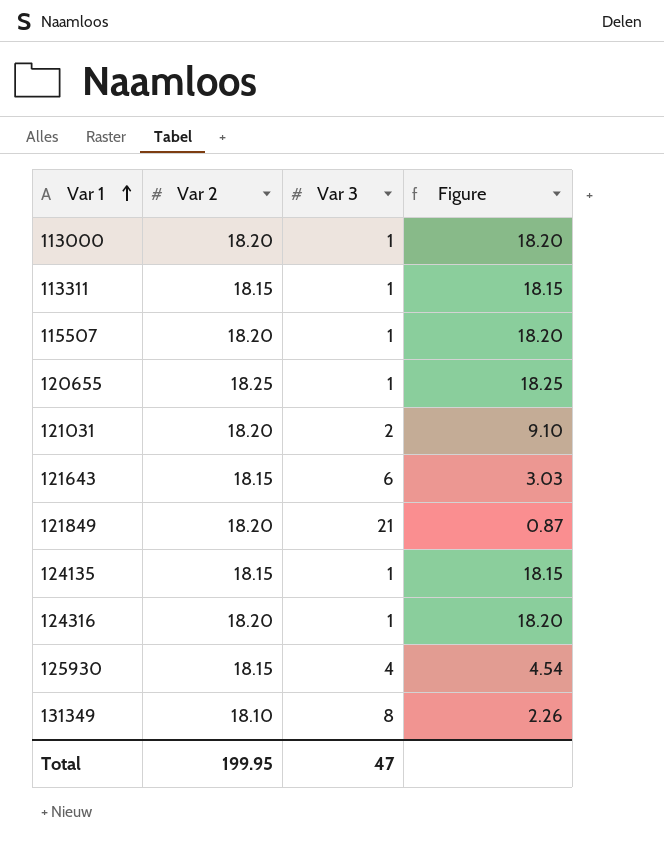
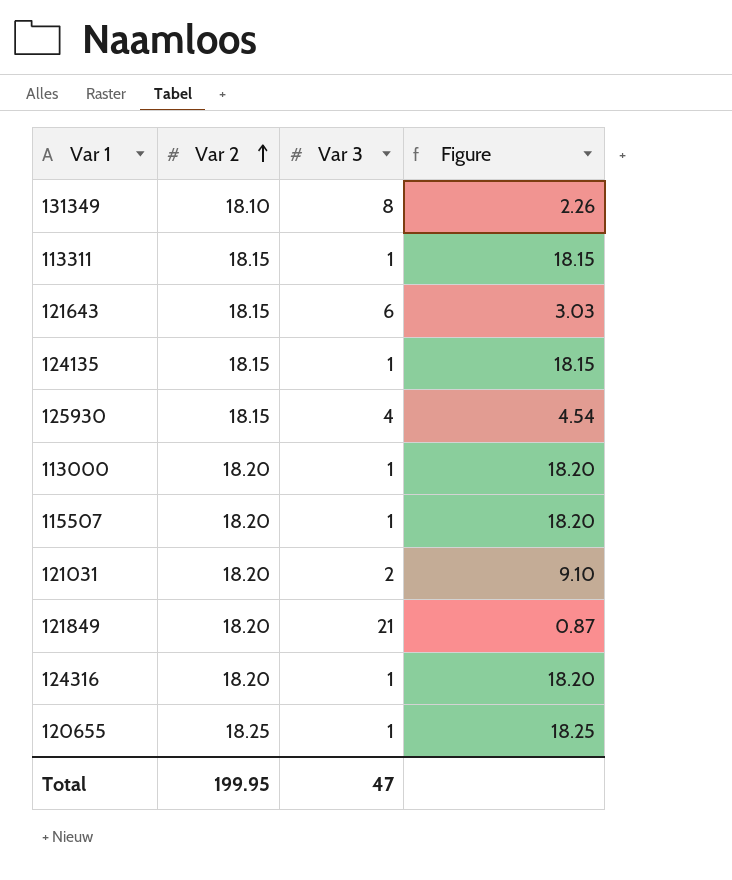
row order: Var 1 ascending -> Var 2 ascending

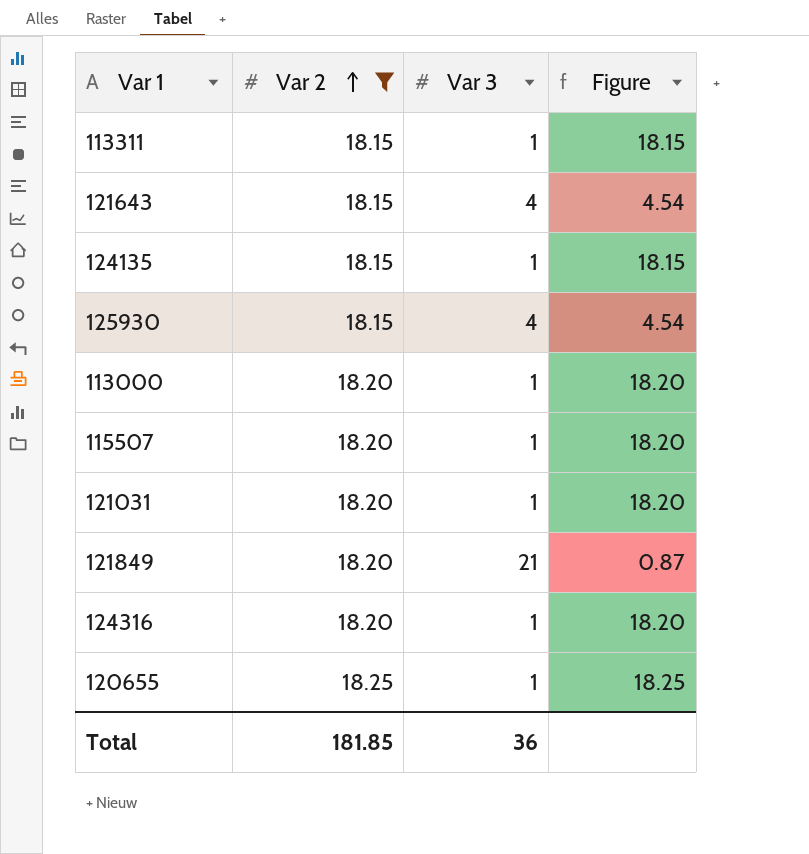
filter: none -> Var 2 != 18.10
121643 | Var 3: 6 -> 4
121643 | Figure: 3.03 -> 4.54
121031 | Var 3: 2 -> 1
121031 | Figure: 9.10 -> 18.20
Total | Var 2: 199.95 -> 181.85
Total | Var 3: 47 -> 36

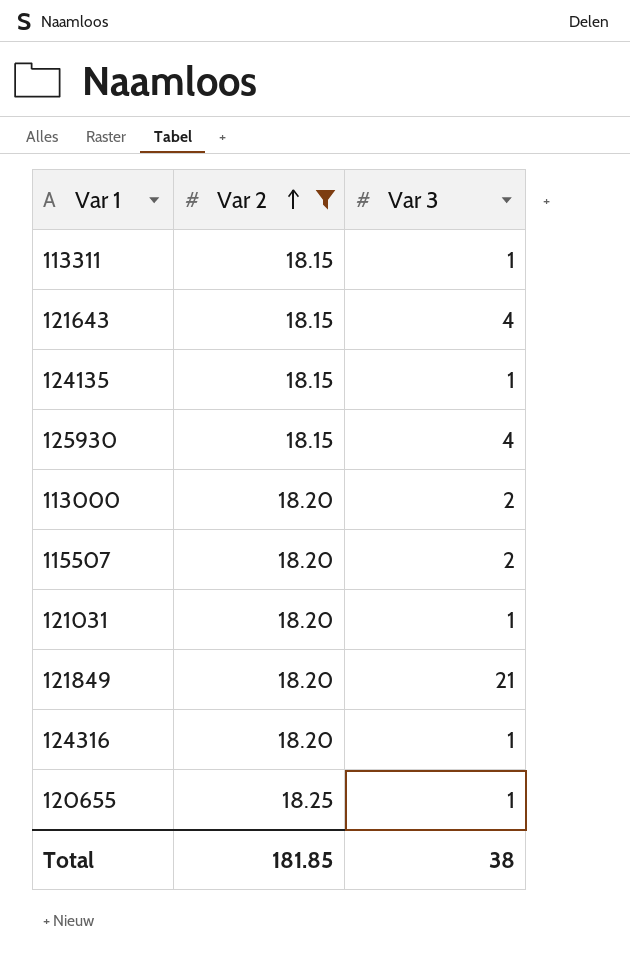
column Figure | formula: [Var 2] / [Var 3] -> none
113000 | Var 3: 1 -> 2
115507 | Var 3: 1 -> 2
Total | Var 3: 36 -> 38

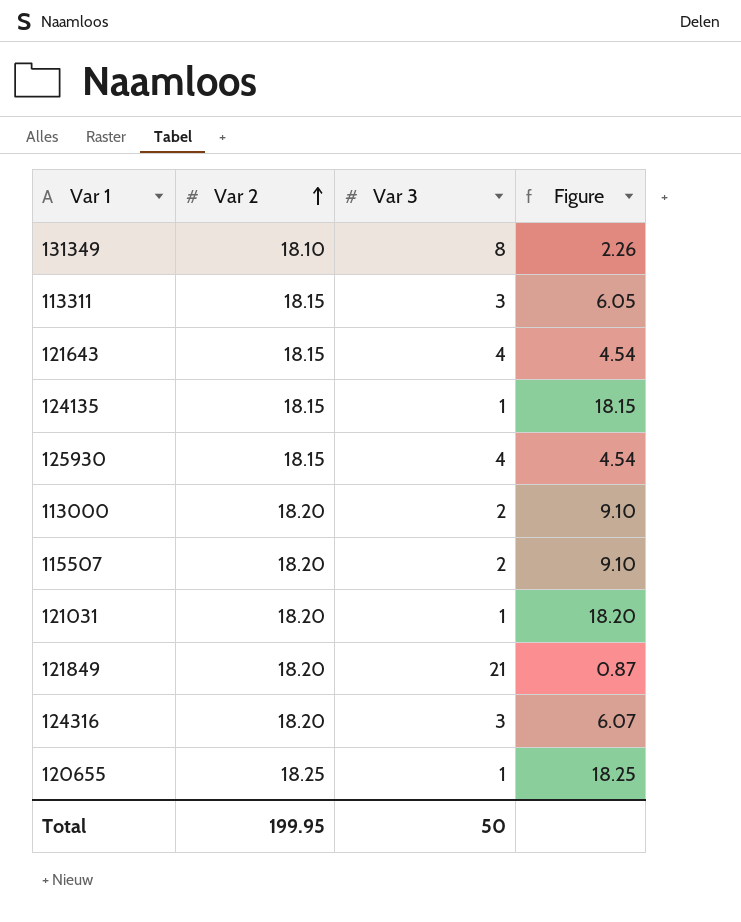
filter: Var 2 != 18.10 -> none
column Figure | formula: none -> [Var 2] / [Var 3]
113311 | Var 3: 1 -> 3
124316 | Var 3: 1 -> 3
Total | Var 2: 181.85 -> 199.95
Total | Var 3: 38 -> 50

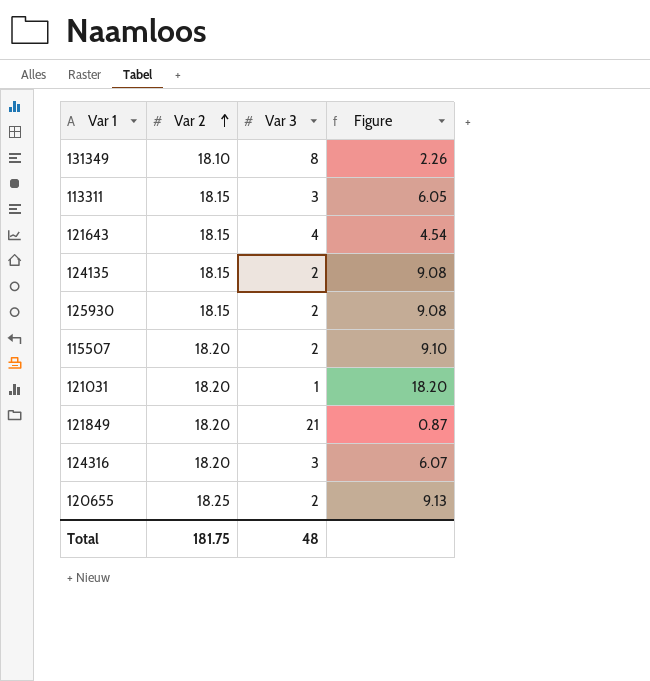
row 113000: 18.20 | 2 | 9.10 -> none
124135 | Var 3: 1 -> 2
124135 | Figure: 18.15 -> 9.08
125930 | Var 3: 4 -> 2
125930 | Figure: 4.54 -> 9.08
120655 | Var 3: 1 -> 2
120655 | Figure: 18.25 -> 9.13
Total | Var 2: 199.95 -> 181.75
Total | Var 3: 50 -> 48

